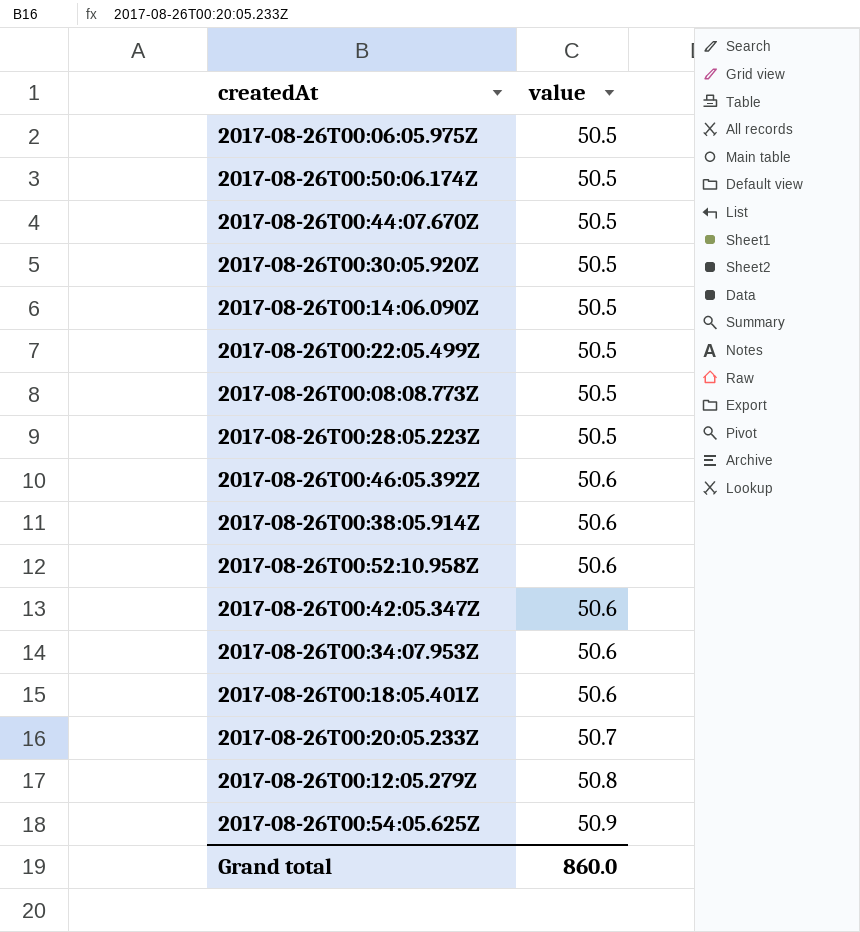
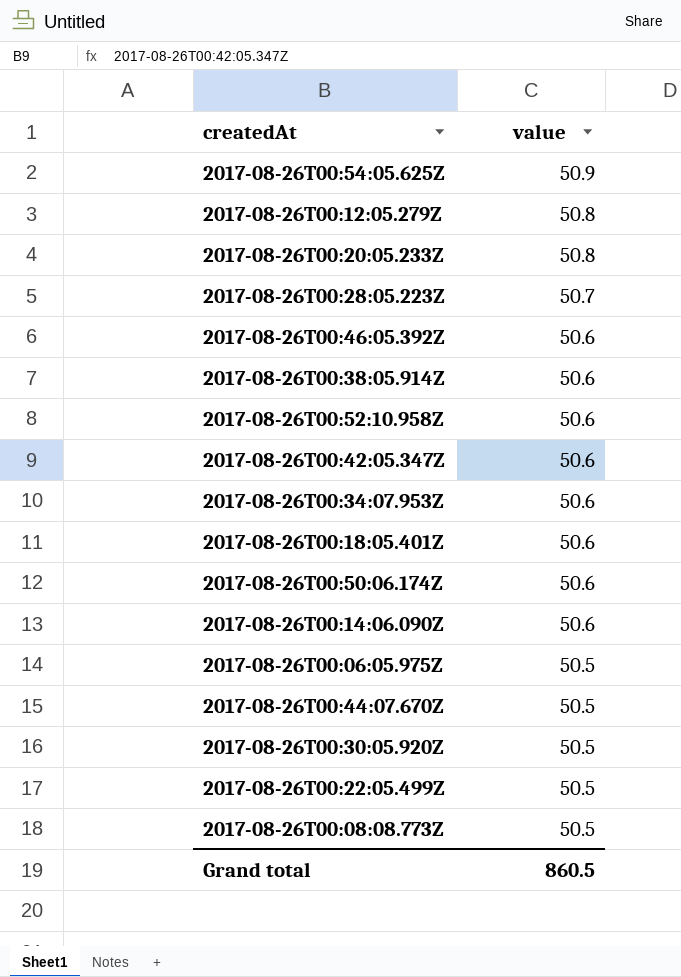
row order: value ascending -> value descending
2017-08-26T00:20:05.233Z | value: 50.7 -> 50.8
2017-08-26T00:28:05.223Z | value: 50.5 -> 50.7
2017-08-26T00:50:06.174Z | value: 50.5 -> 50.6
2017-08-26T00:14:06.090Z | value: 50.5 -> 50.6
Grand total | value: 860.0 -> 860.5

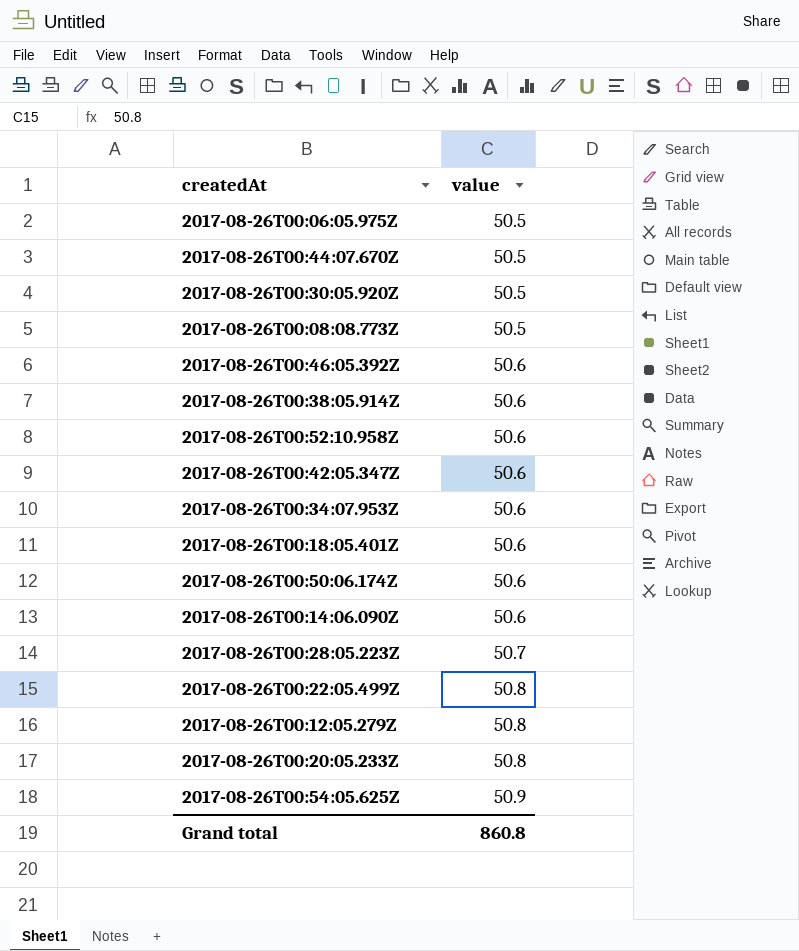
row order: value descending -> value ascending
2017-08-26T00:22:05.499Z | value: 50.5 -> 50.8
Grand total | value: 860.5 -> 860.8

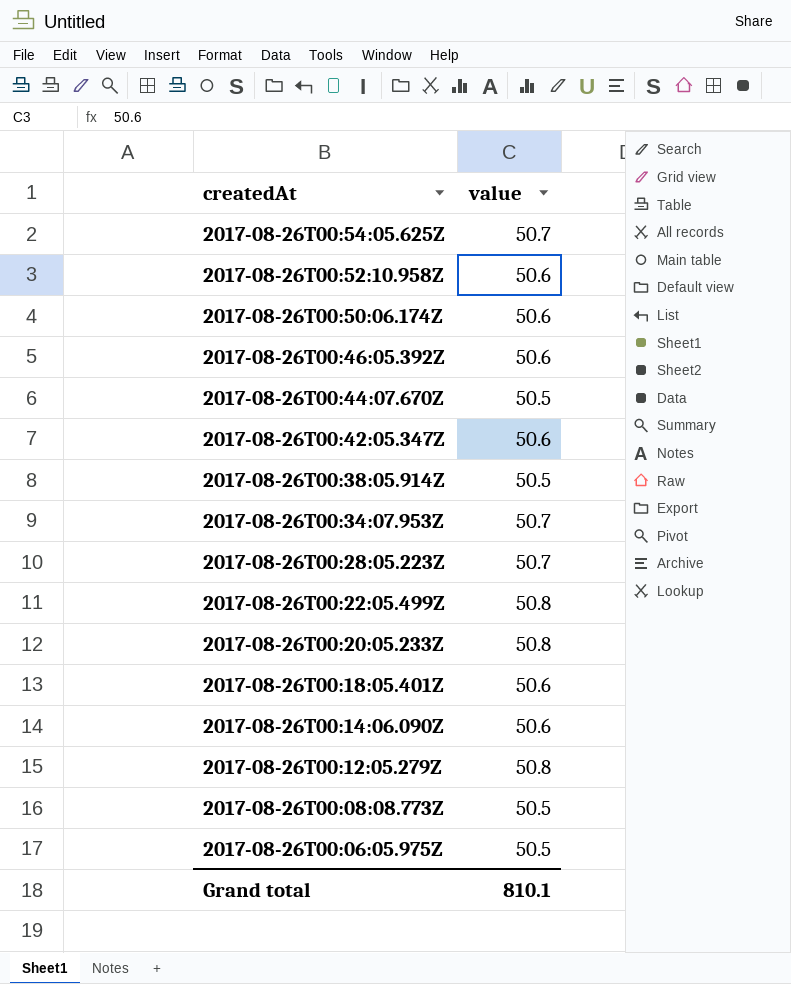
row order: value ascending -> createdAt descending
row 2017-08-26T00:30:05.920Z: 50.5 -> none
2017-08-26T00:54:05.625Z | value: 50.9 -> 50.7
2017-08-26T00:38:05.914Z | value: 50.6 -> 50.5
2017-08-26T00:34:07.953Z | value: 50.6 -> 50.7
Grand total | value: 860.8 -> 810.1

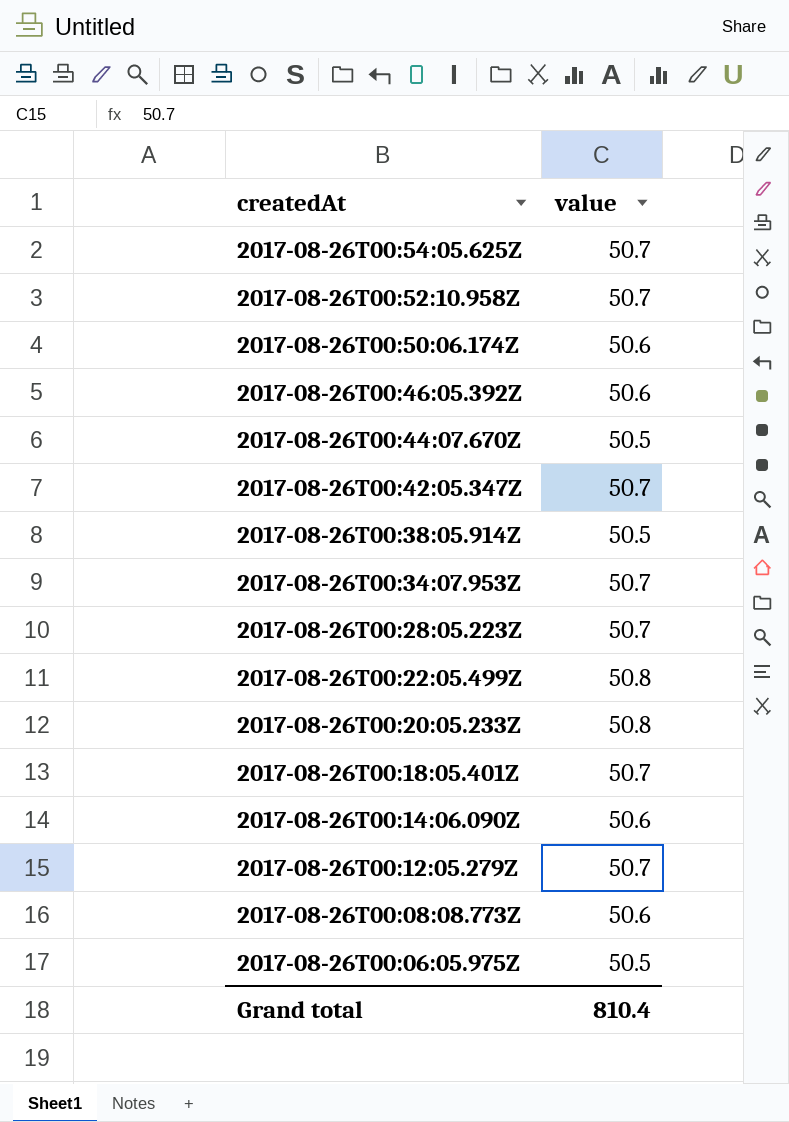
2017-08-26T00:52:10.958Z | value: 50.6 -> 50.7
2017-08-26T00:42:05.347Z | value: 50.6 -> 50.7
2017-08-26T00:18:05.401Z | value: 50.6 -> 50.7
2017-08-26T00:12:05.279Z | value: 50.8 -> 50.7
2017-08-26T00:08:08.773Z | value: 50.5 -> 50.6
Grand total | value: 810.1 -> 810.4

